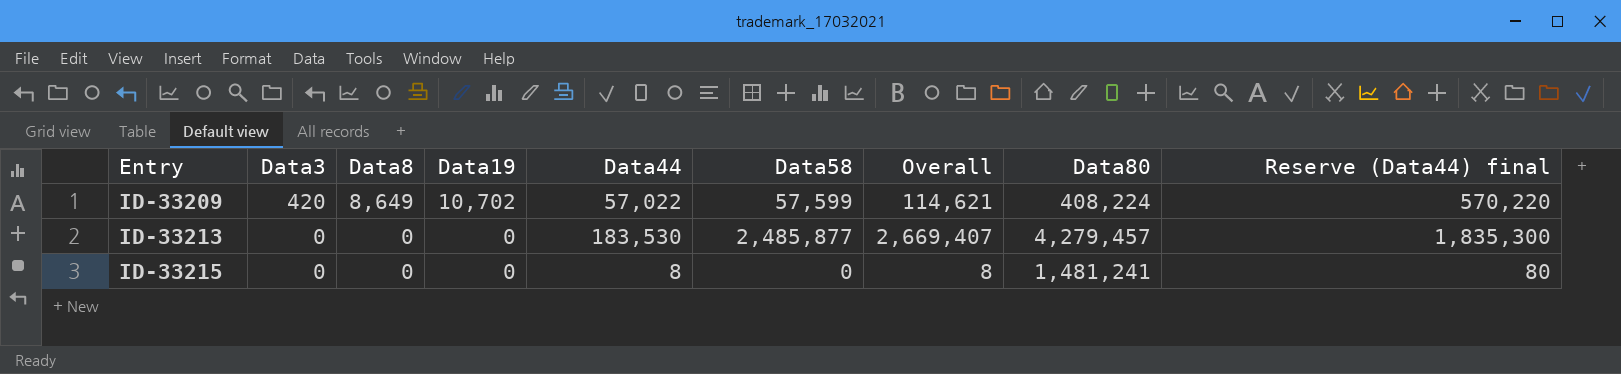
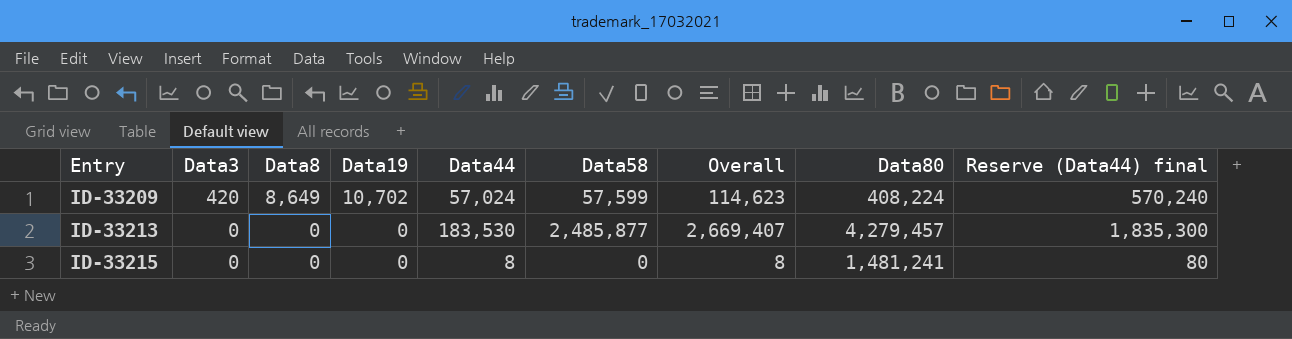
ID-33209 | Data44: 57,022 -> 57,024
ID-33209 | Overall: 114,621 -> 114,623
ID-33209 | Reserve (Data44) final: 570,220 -> 570,240

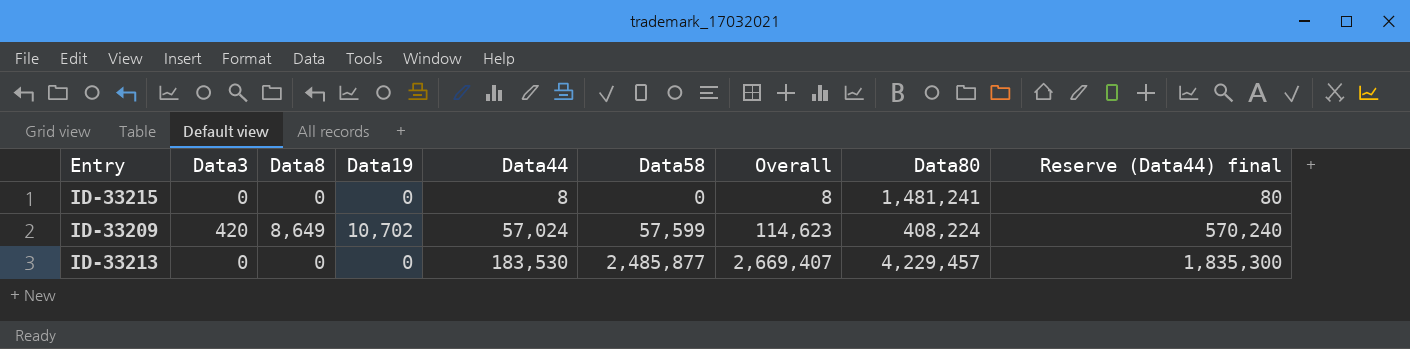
row order: Entry ascending -> Data44 ascending
ID-33213 | Data80: 4,279,457 -> 4,229,457

